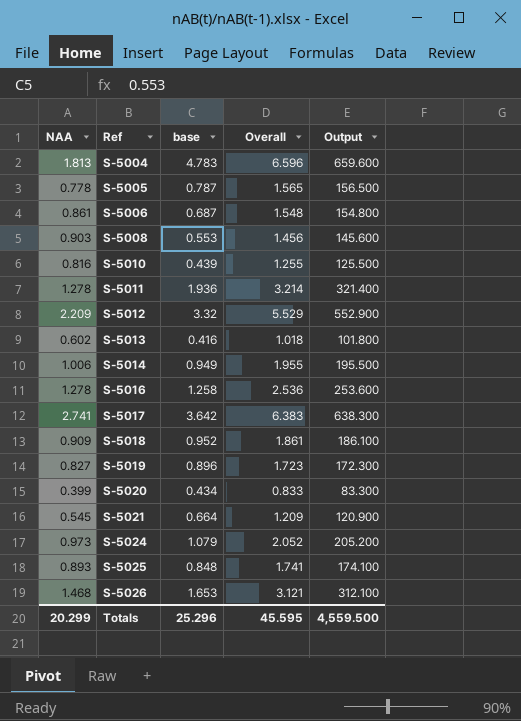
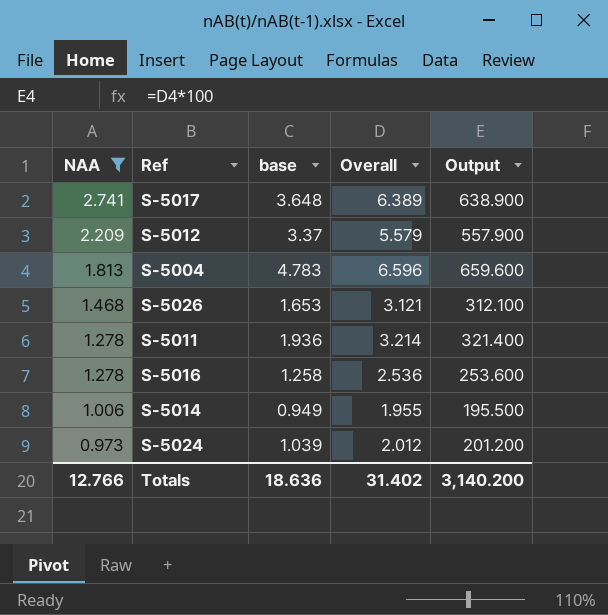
filter: none -> NAA >= 0.973
row order: Ref ascending -> NAA descending
S-5017 | base: 3.642 -> 3.648
S-5017 | Overall: 6.383 -> 6.389
S-5017 | Output: 638.300 -> 638.900
S-5012 | base: 3.32 -> 3.37
S-5012 | Overall: 5.529 -> 5.579
S-5012 | Output: 552.900 -> 557.900
S-5024 | base: 1.079 -> 1.039
S-5024 | Overall: 2.052 -> 2.012
S-5024 | Output: 205.200 -> 201.200
Totals | NAA: 20.299 -> 12.766
Totals | base: 25.296 -> 18.636
Totals | Overall: 45.595 -> 31.402
Totals | Output: 4,559.500 -> 3,140.200

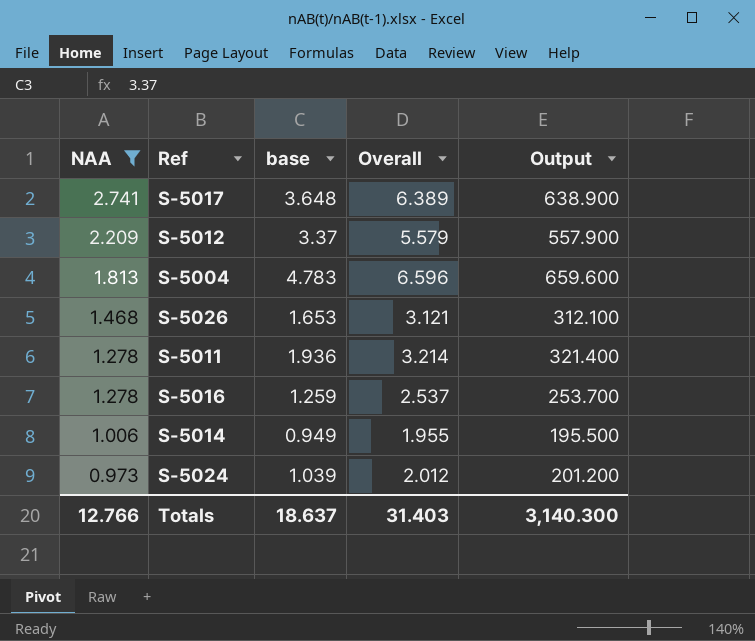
S-5016 | base: 1.258 -> 1.259
S-5016 | Overall: 2.536 -> 2.537
S-5016 | Output: 253.600 -> 253.700
Totals | base: 18.636 -> 18.637
Totals | Overall: 31.402 -> 31.403
Totals | Output: 3,140.200 -> 3,140.300

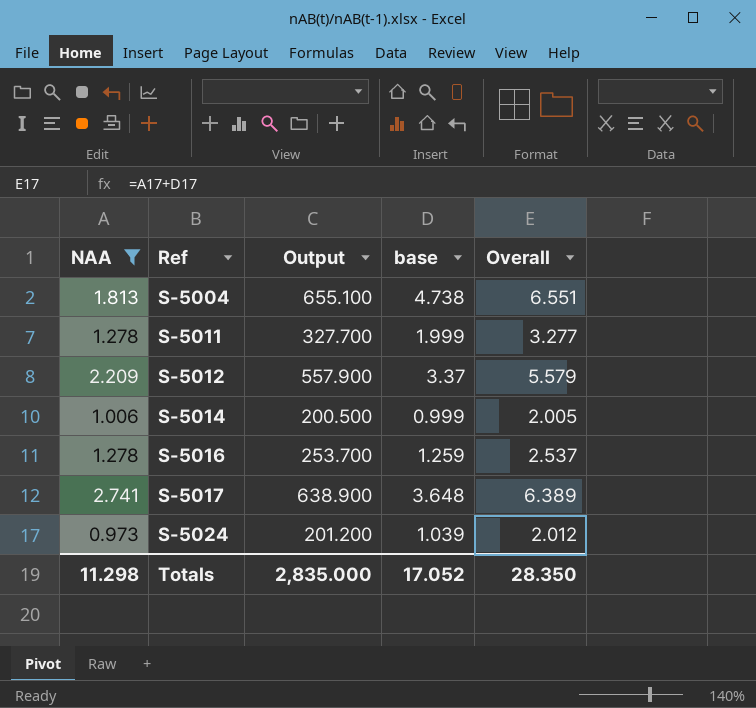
row order: NAA descending -> Ref ascending
column Output | position: 5 -> 3
row S-5026: 1.468 | 1.653 | 3.121 | 312.100 -> none
S-5004 | Output: 659.600 -> 655.100
S-5004 | base: 4.783 -> 4.738
S-5004 | Overall: 6.596 -> 6.551
S-5011 | Output: 321.400 -> 327.700
S-5011 | base: 1.936 -> 1.999
S-5011 | Overall: 3.214 -> 3.277
S-5014 | Output: 195.500 -> 200.500
S-5014 | base: 0.949 -> 0.999
S-5014 | Overall: 1.955 -> 2.005
Totals | NAA: 12.766 -> 11.298
Totals | Output: 3,140.300 -> 2,835.000
Totals | base: 18.637 -> 17.052
Totals | Overall: 31.403 -> 28.350

